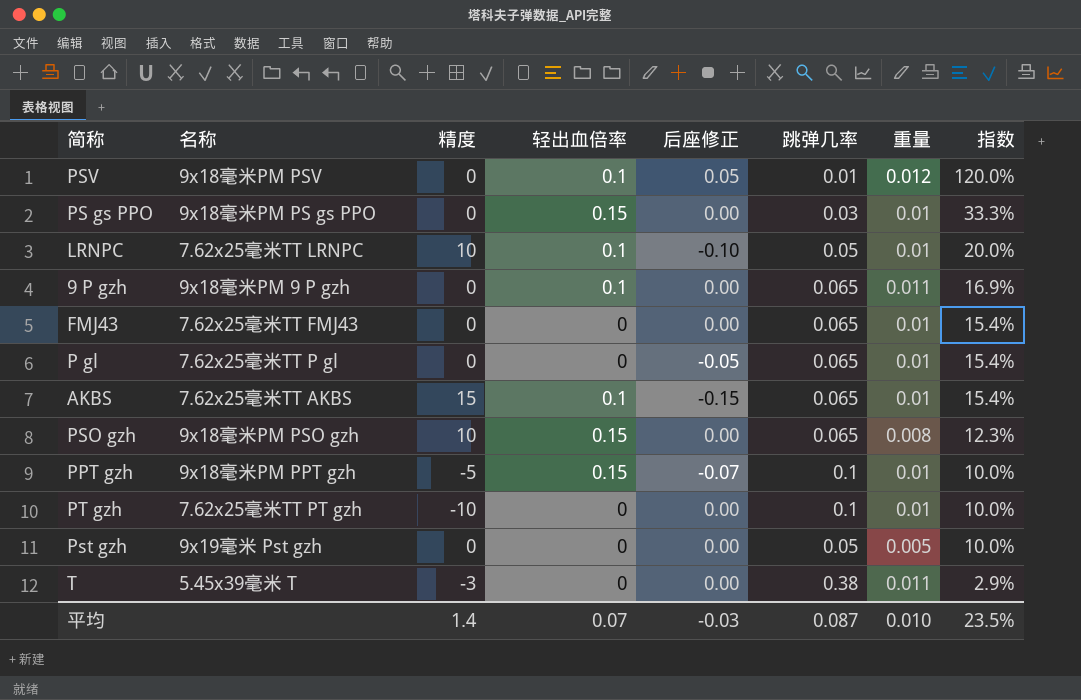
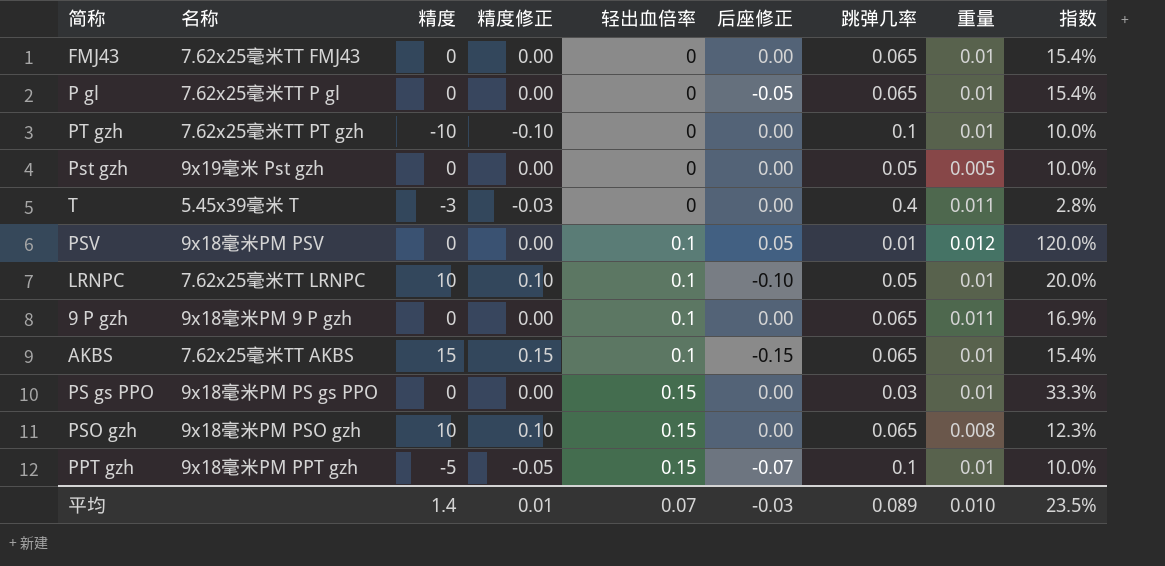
row order: 指数 descending -> 轻出血倍率 ascending
column 精度修正 | position: none -> 4
T | 跳弹几率: 0.38 -> 0.4
T | 指数: 2.9% -> 2.8%
平均 | 跳弹几率: 0.087 -> 0.089

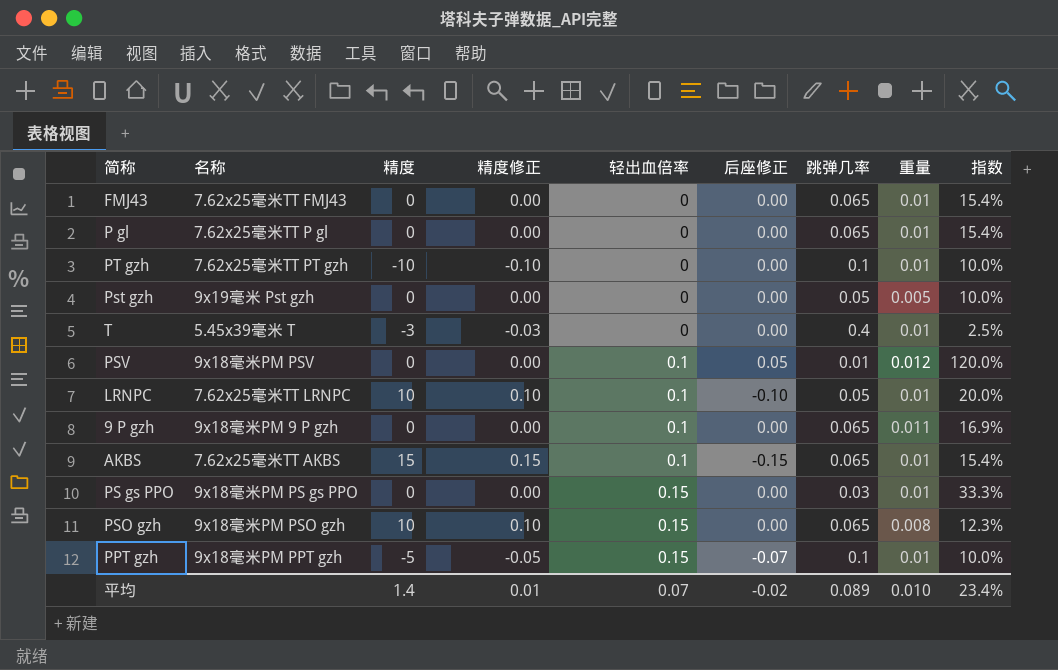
P gl | 后座修正: -0.05 -> 0.00
T | 重量: 0.011 -> 0.01
T | 指数: 2.8% -> 2.5%
平均 | 后座修正: -0.03 -> -0.02
平均 | 指数: 23.5% -> 23.4%

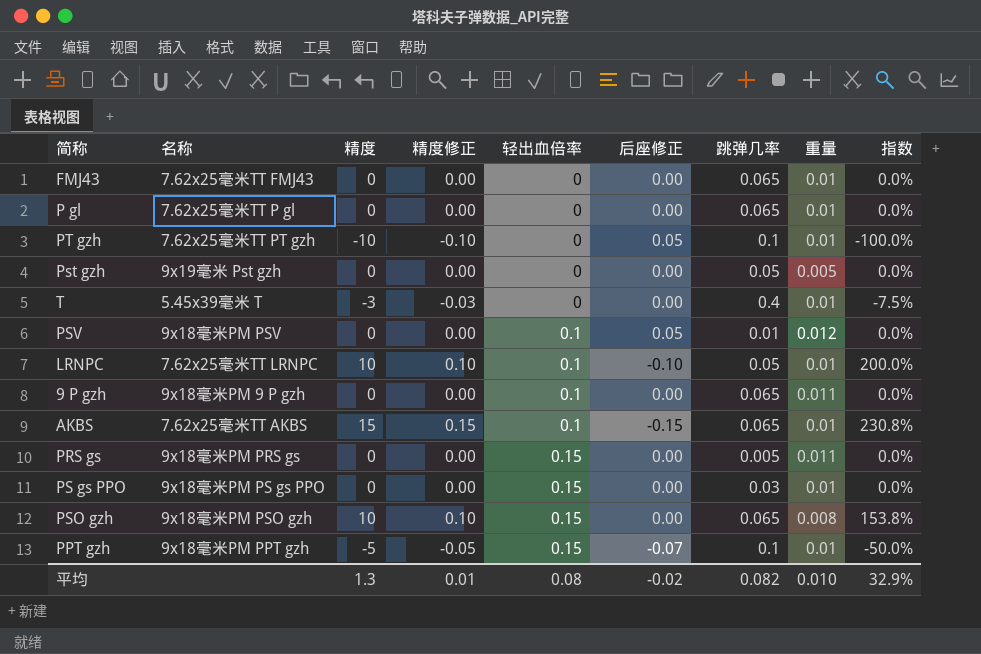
column 指数 | formula: [重量] / [跳弹几率] -> [精度修正] / [跳弹几率]
PT gzh | 后座修正: 0.00 -> 0.05
row PRS gs: none -> 9x18毫米PM PRS gs | 0 | 0.00 | 0.15 | 0.00 | 0.005 | 0.011 | 0.0%
平均 | 精度: 1.4 -> 1.3
平均 | 轻出血倍率: 0.07 -> 0.08
平均 | 跳弹几率: 0.089 -> 0.082
平均 | 指数: 23.4% -> 32.9%

